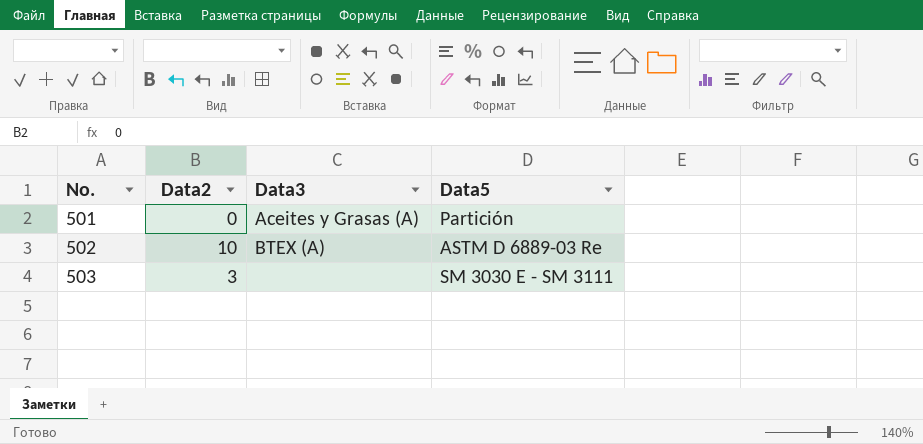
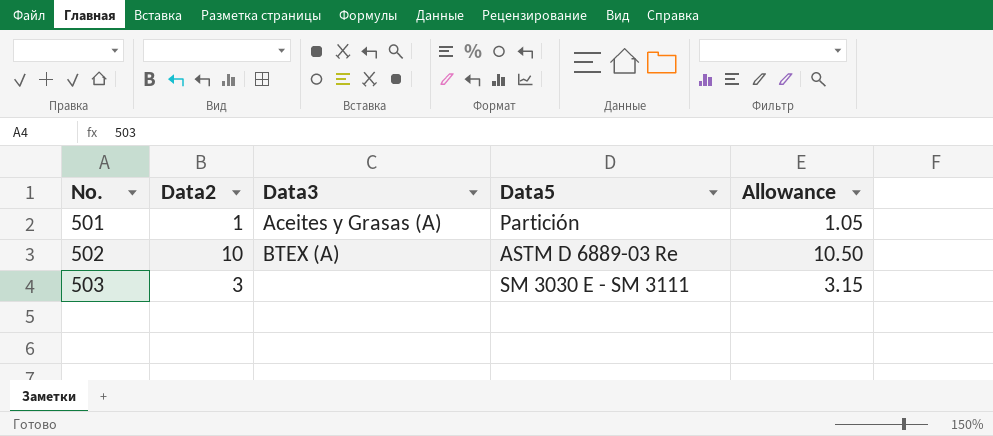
column Allowance | formula: none -> [Data2] * 1.05
501 | Data2: 0 -> 1

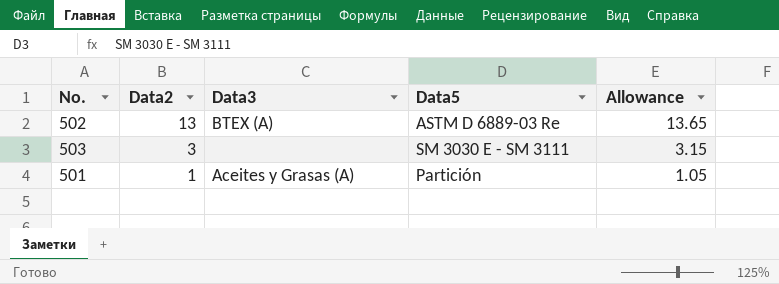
row order: No. ascending -> Data2 descending
502 | Data2: 10 -> 13
502 | Allowance: 10.50 -> 13.65

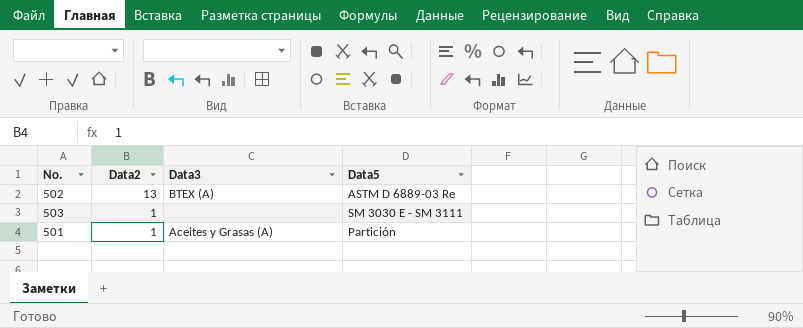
column Allowance | formula: [Data2] * 1.05 -> none
503 | Data2: 3 -> 1

